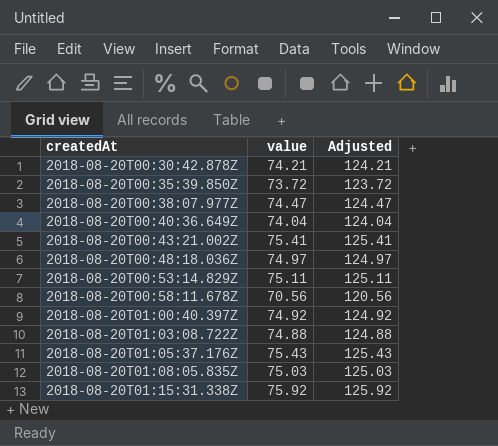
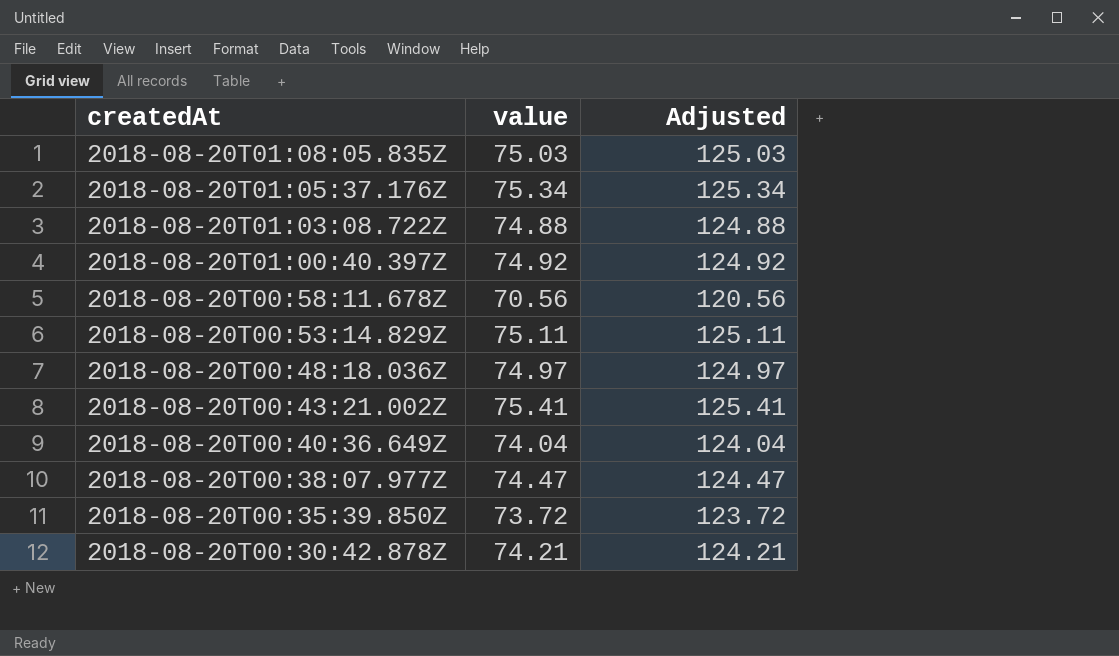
row order: createdAt ascending -> createdAt descending
row 2018-08-20T01:15:31.338Z: 75.92 | 125.92 -> none
2018-08-20T01:05:37.176Z | value: 75.43 -> 75.34
2018-08-20T01:05:37.176Z | Adjusted: 125.43 -> 125.34

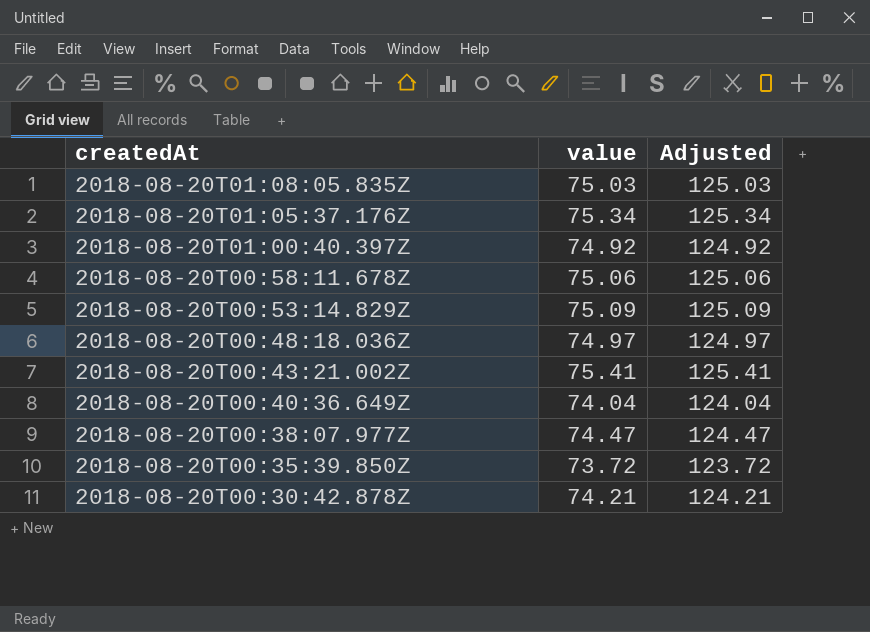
row 2018-08-20T01:03:08.722Z: 74.88 | 124.88 -> none
2018-08-20T00:58:11.678Z | value: 70.56 -> 75.06
2018-08-20T00:58:11.678Z | Adjusted: 120.56 -> 125.06
2018-08-20T00:53:14.829Z | value: 75.11 -> 75.09
2018-08-20T00:53:14.829Z | Adjusted: 125.11 -> 125.09

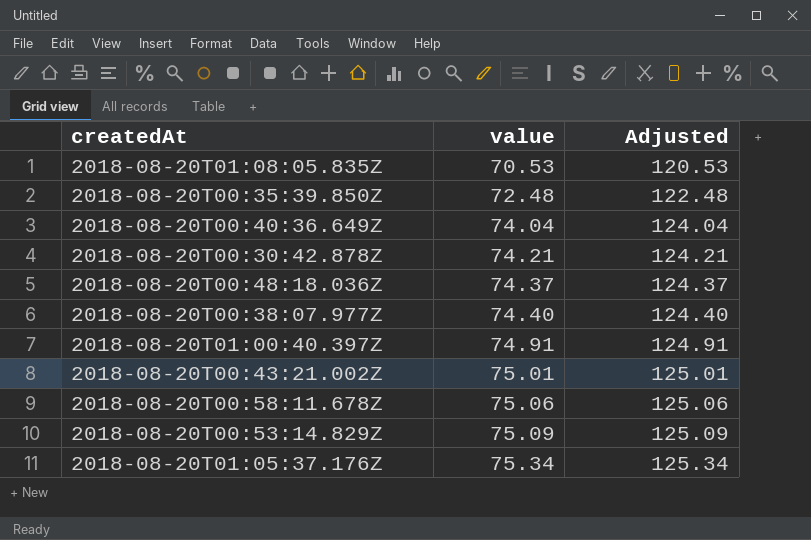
row order: createdAt descending -> value ascending
2018-08-20T01:08:05.835Z | value: 75.03 -> 70.53
2018-08-20T01:08:05.835Z | Adjusted: 125.03 -> 120.53
2018-08-20T00:35:39.850Z | value: 73.72 -> 72.48
2018-08-20T00:35:39.850Z | Adjusted: 123.72 -> 122.48
2018-08-20T00:48:18.036Z | value: 74.97 -> 74.37
2018-08-20T00:48:18.036Z | Adjusted: 124.97 -> 124.37
2018-08-20T00:38:07.977Z | value: 74.47 -> 74.40
2018-08-20T00:38:07.977Z | Adjusted: 124.47 -> 124.40
2018-08-20T01:00:40.397Z | value: 74.92 -> 74.91
2018-08-20T01:00:40.397Z | Adjusted: 124.92 -> 124.91
2018-08-20T00:43:21.002Z | value: 75.41 -> 75.01
2018-08-20T00:43:21.002Z | Adjusted: 125.41 -> 125.01

